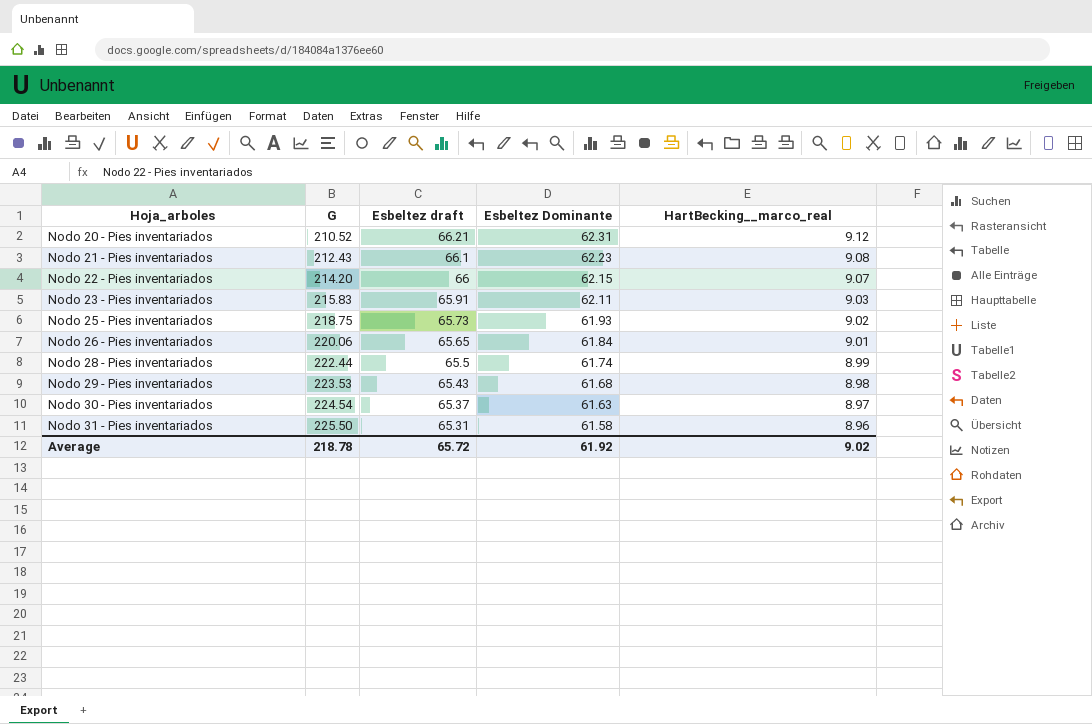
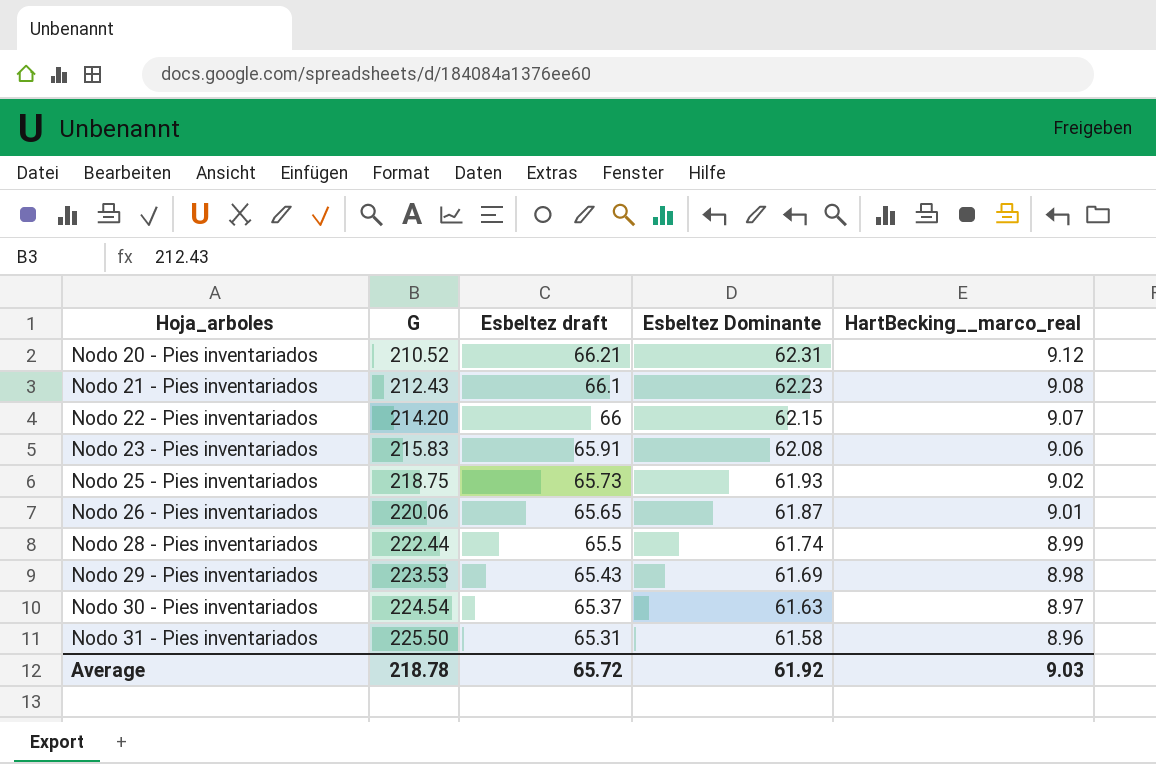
Nodo 23 - Pies inventariados | Esbeltez Dominante: 62.11 -> 62.08
Nodo 23 - Pies inventariados | HartBecking__marco_real: 9.03 -> 9.06
Nodo 26 - Pies inventariados | Esbeltez Dominante: 61.84 -> 61.87
Nodo 29 - Pies inventariados | Esbeltez Dominante: 61.68 -> 61.69
Average | HartBecking__marco_real: 9.02 -> 9.03

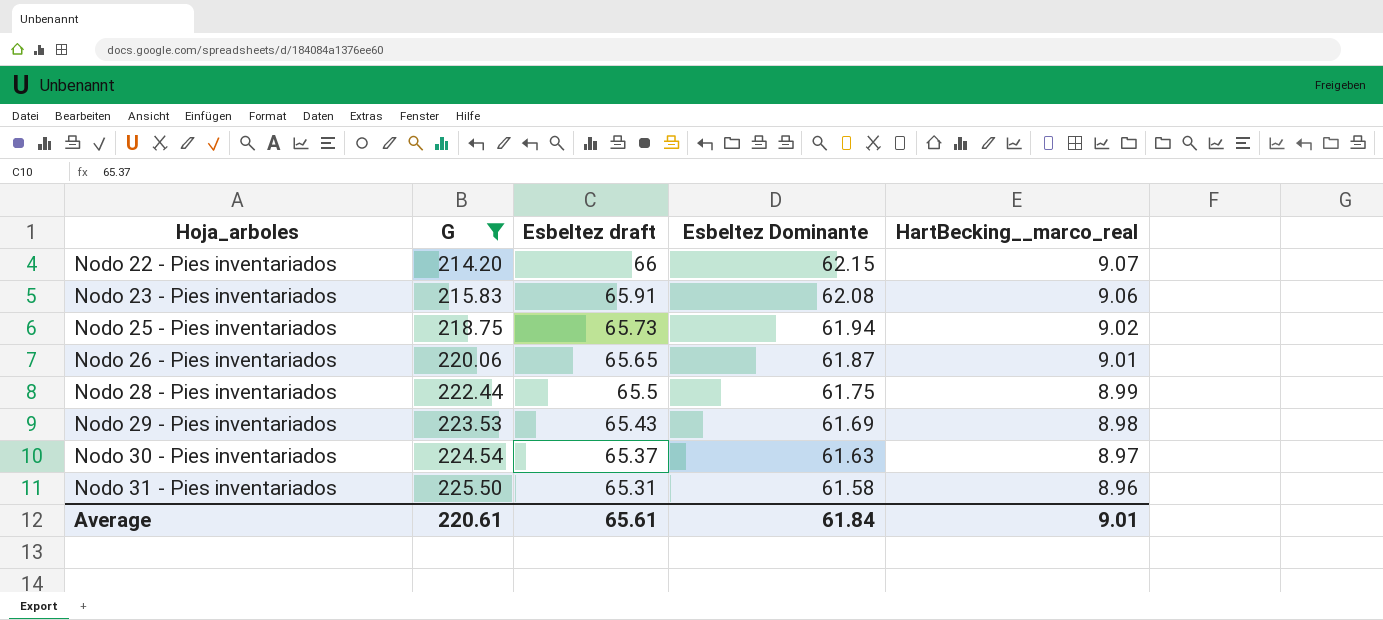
filter: none -> G >= 214.20
Nodo 25 - Pies inventariados | Esbeltez Dominante: 61.93 -> 61.94
Nodo 28 - Pies inventariados | Esbeltez Dominante: 61.74 -> 61.75
Average | G: 218.78 -> 220.61
Average | Esbeltez draft: 65.72 -> 65.61
Average | Esbeltez Dominante: 61.92 -> 61.84
Average | HartBecking__marco_real: 9.03 -> 9.01

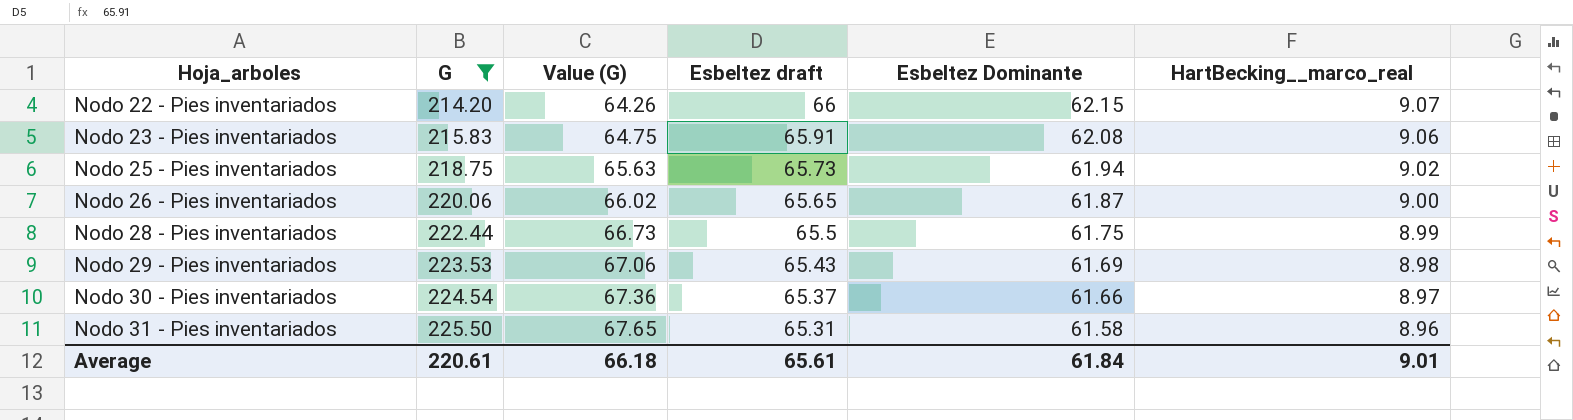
column Value (G) | formula: none -> [G] * 0.3
Nodo 26 - Pies inventariados | HartBecking__marco_real: 9.01 -> 9.00
Nodo 30 - Pies inventariados | Esbeltez Dominante: 61.63 -> 61.66

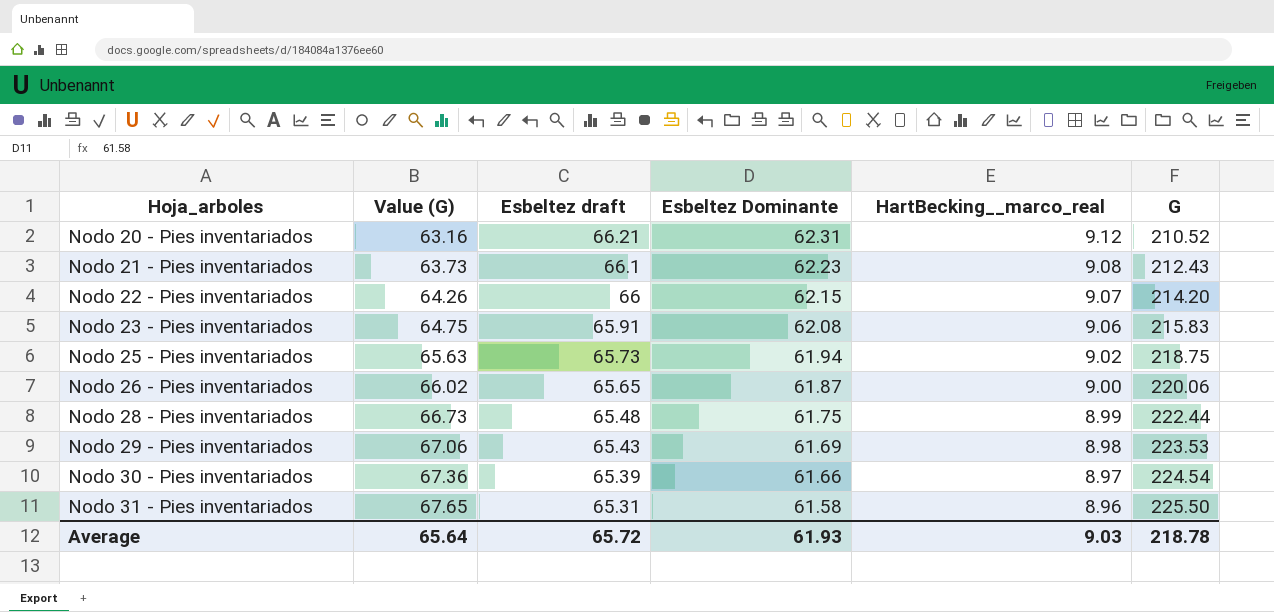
filter: G >= 214.20 -> none
column G | position: 2 -> 6
Nodo 28 - Pies inventariados | Esbeltez draft: 65.5 -> 65.48
Nodo 30 - Pies inventariados | Esbeltez draft: 65.37 -> 65.39
Average | Value (G): 66.18 -> 65.64
Average | Esbeltez draft: 65.61 -> 65.72
Average | Esbeltez Dominante: 61.84 -> 61.93
Average | HartBecking__marco_real: 9.01 -> 9.03
Average | G: 220.61 -> 218.78

